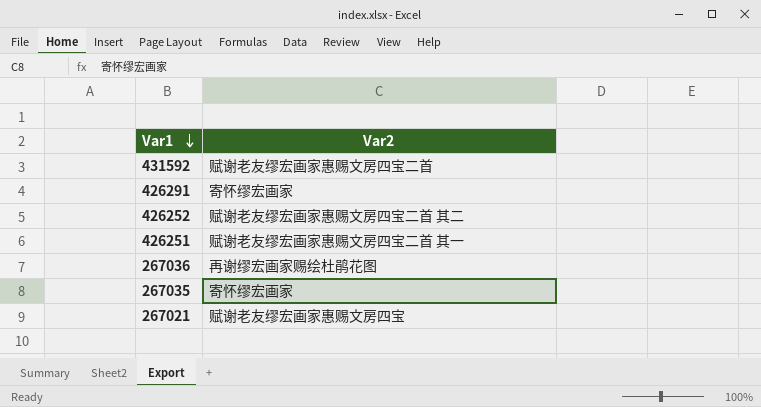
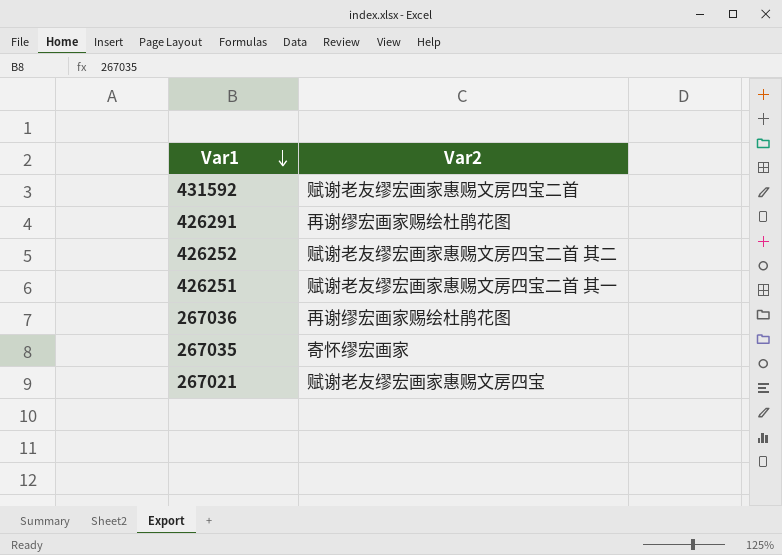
426291 | Var2: 寄怀缪宏画家 -> 再谢缪宏画家赐绘杜鹃花图

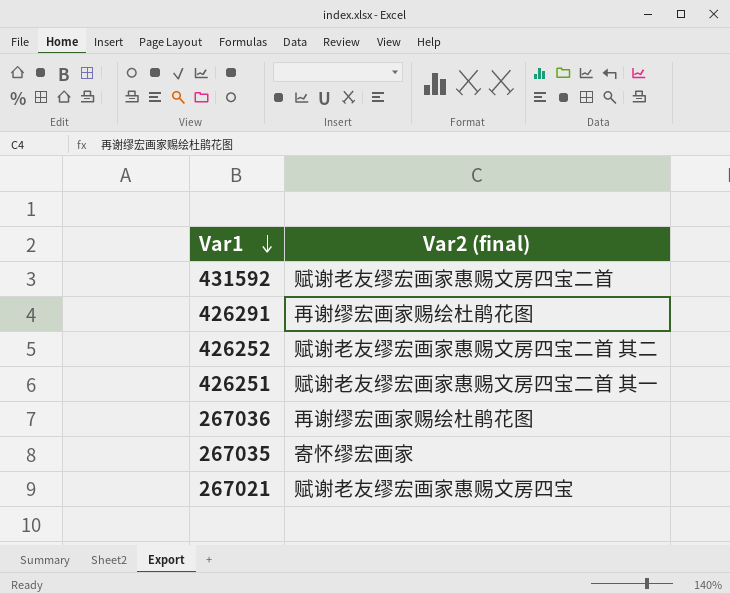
column name: Var2 -> Var2 (final)

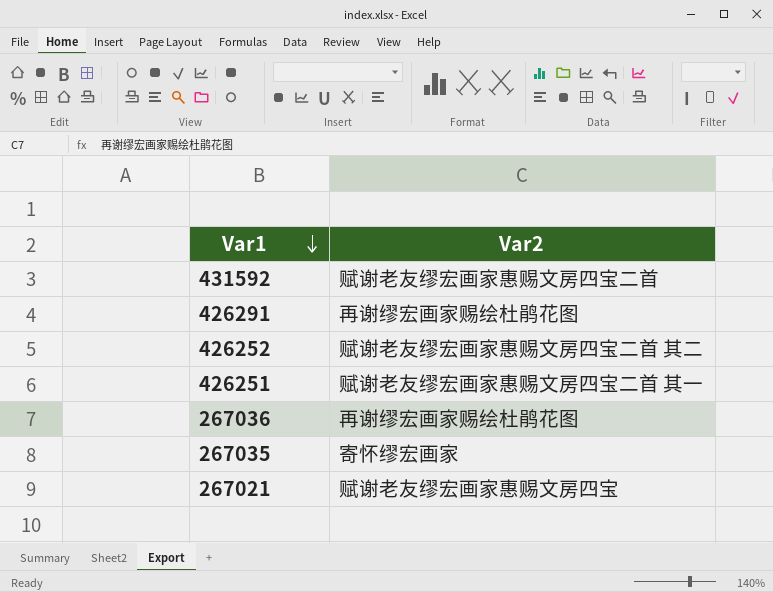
column name: Var2 (final) -> Var2

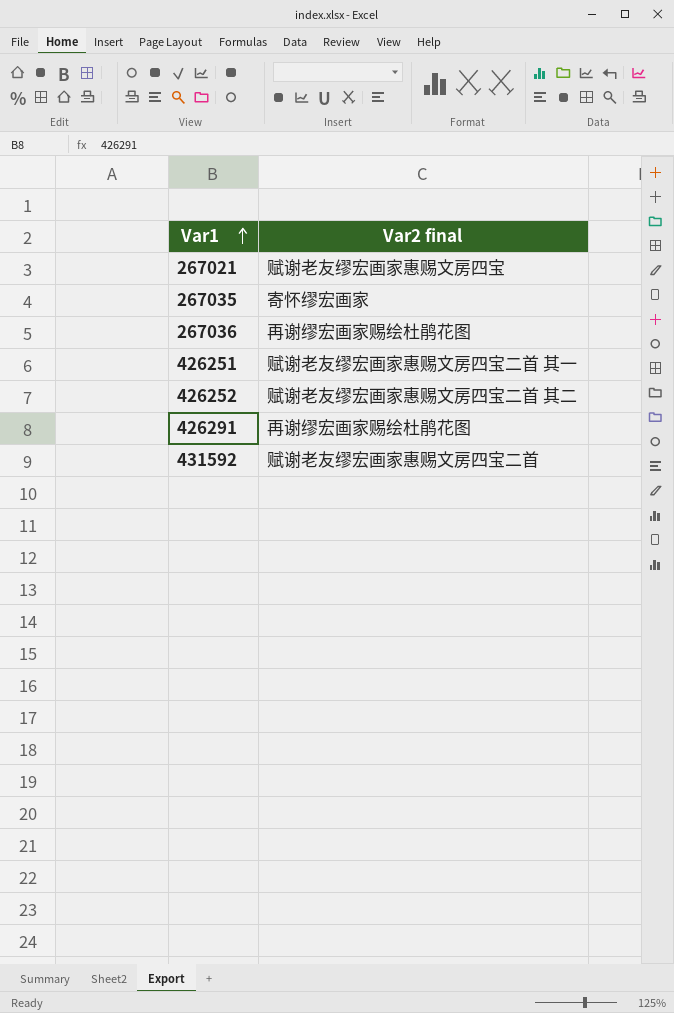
row order: Var1 descending -> Var1 ascending
column name: Var2 -> Var2 final

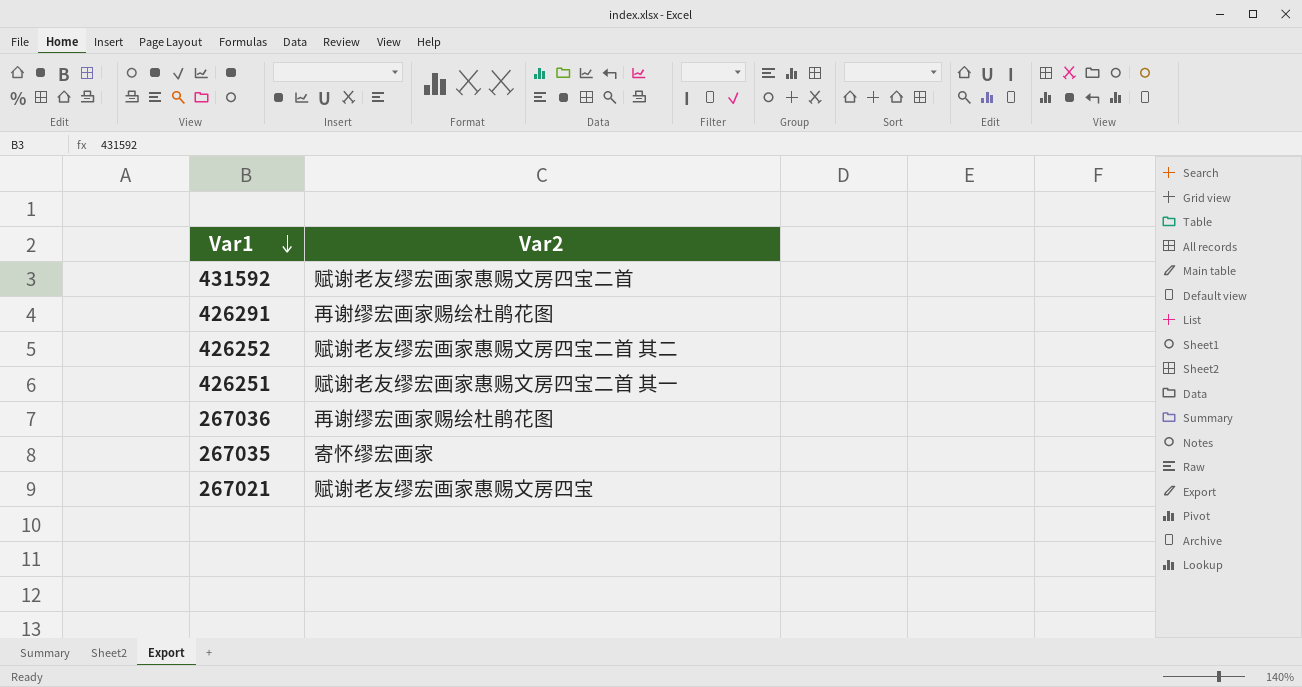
row order: Var1 ascending -> Var1 descending
column name: Var2 final -> Var2

